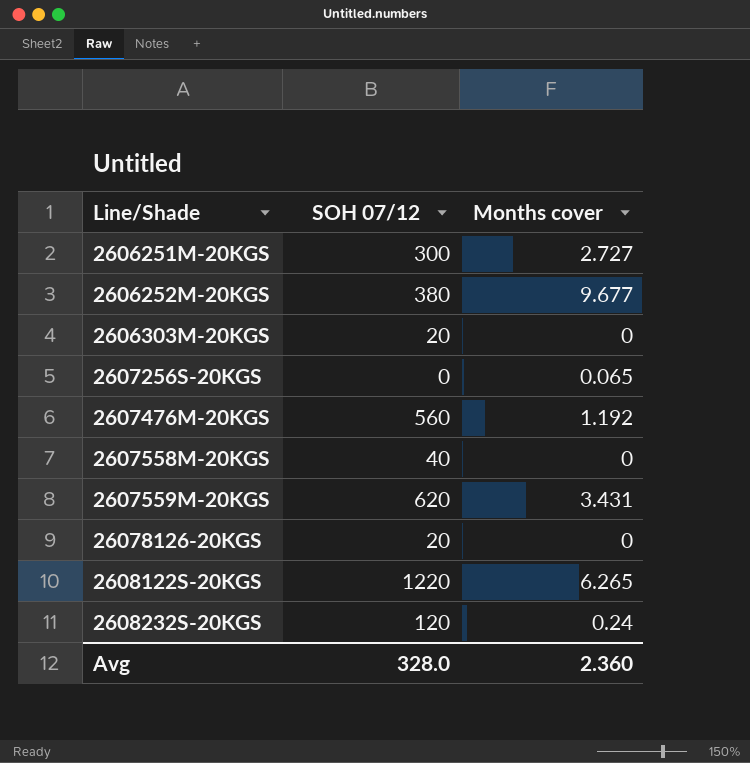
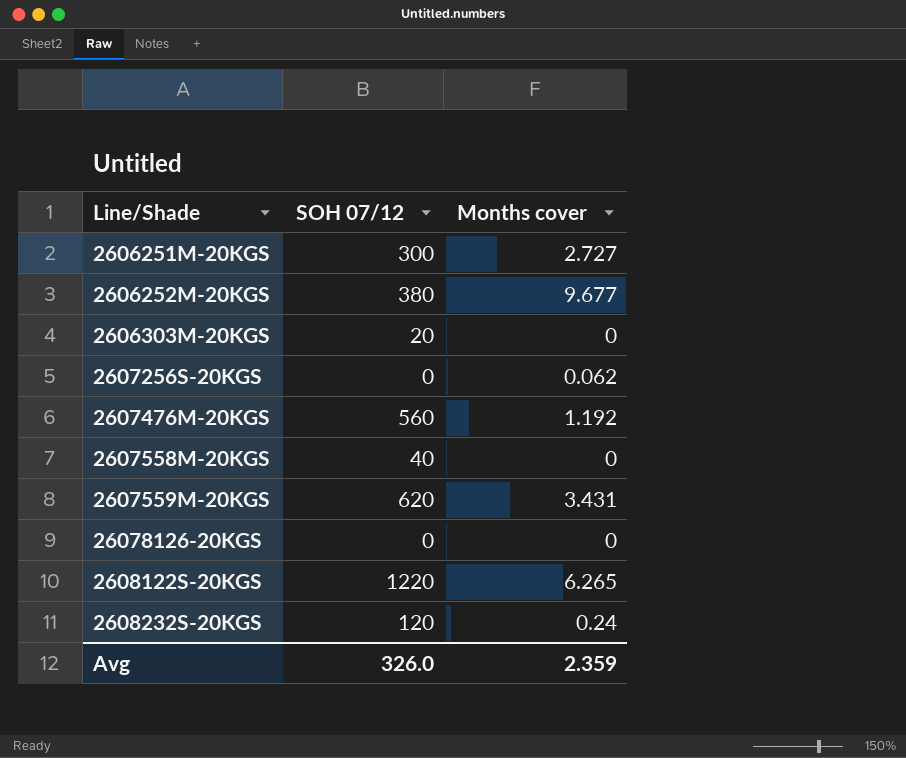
2607256S-20KGS | Months cover: 0.065 -> 0.062
26078126-20KGS | SOH 07/12: 20 -> 0
Avg | SOH 07/12: 328.0 -> 326.0
Avg | Months cover: 2.360 -> 2.359

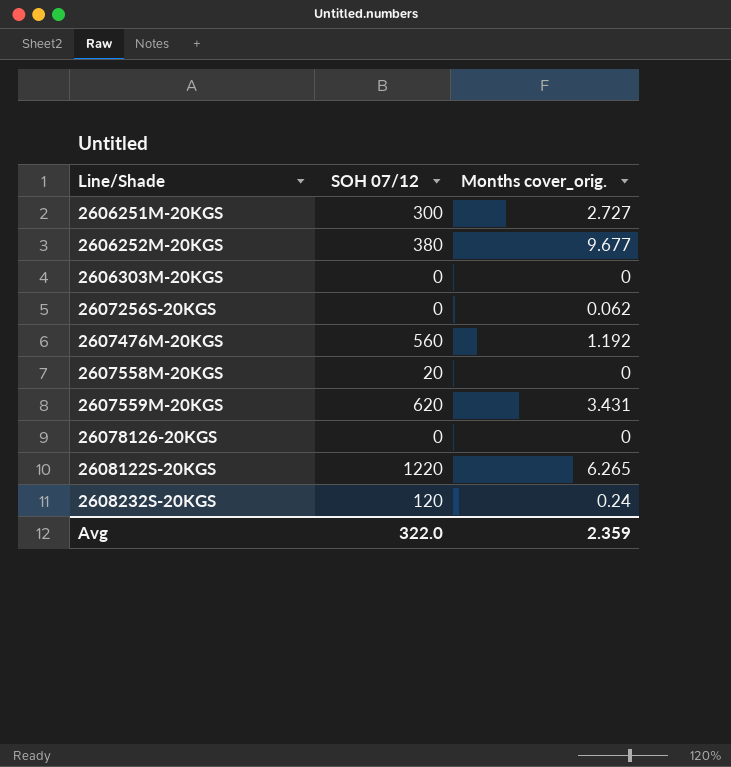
column name: Months cover -> Months cover_orig.
2606303M-20KGS | SOH 07/12: 20 -> 0
2607558M-20KGS | SOH 07/12: 40 -> 20
Avg | SOH 07/12: 326.0 -> 322.0

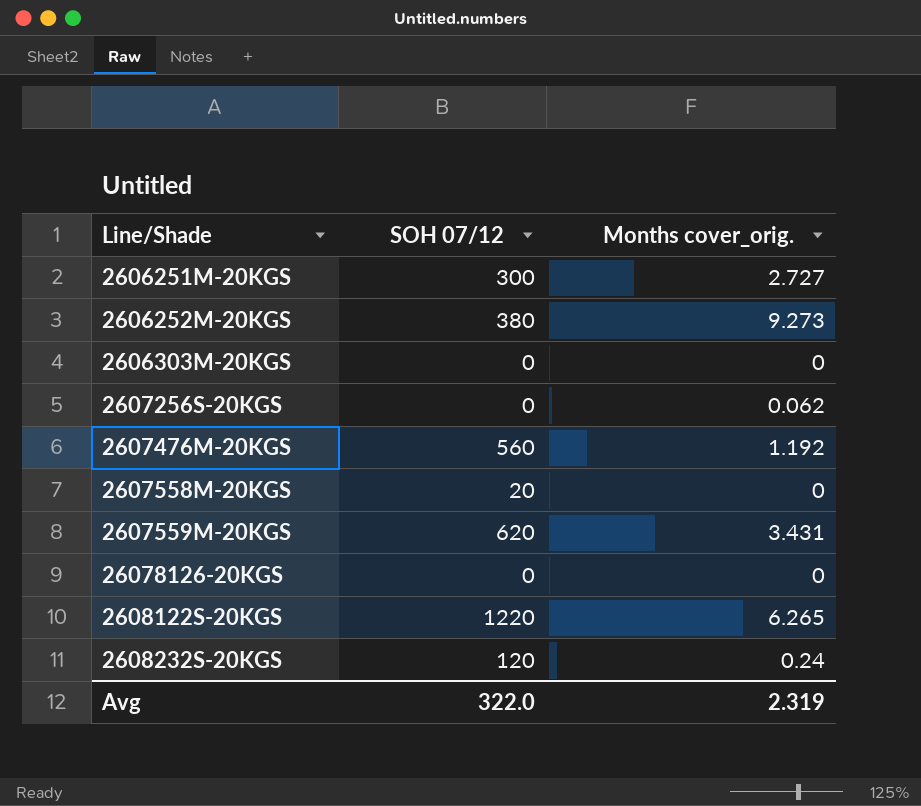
2606252M-20KGS | Months cover_orig.: 9.677 -> 9.273
Avg | Months cover_orig.: 2.359 -> 2.319

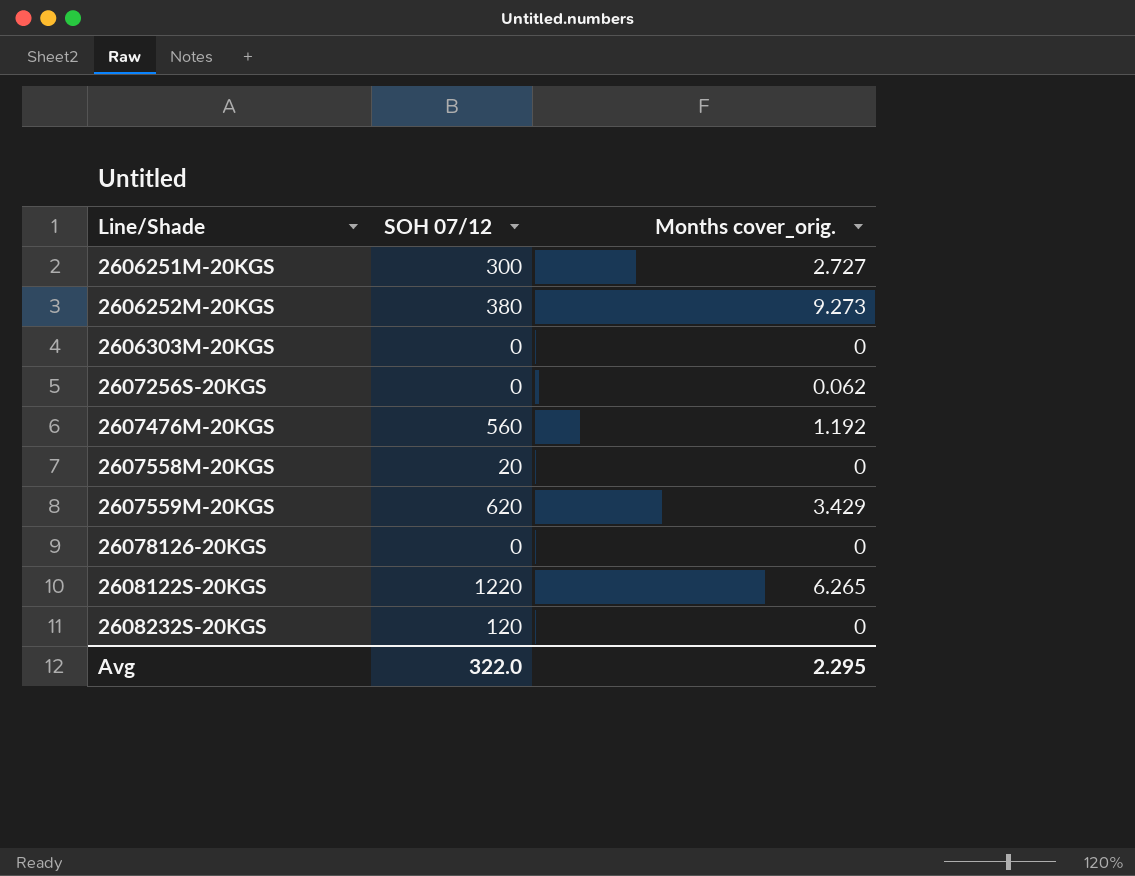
2607559M-20KGS | Months cover_orig.: 3.431 -> 3.429
2608232S-20KGS | Months cover_orig.: 0.24 -> 0
Avg | Months cover_orig.: 2.319 -> 2.295

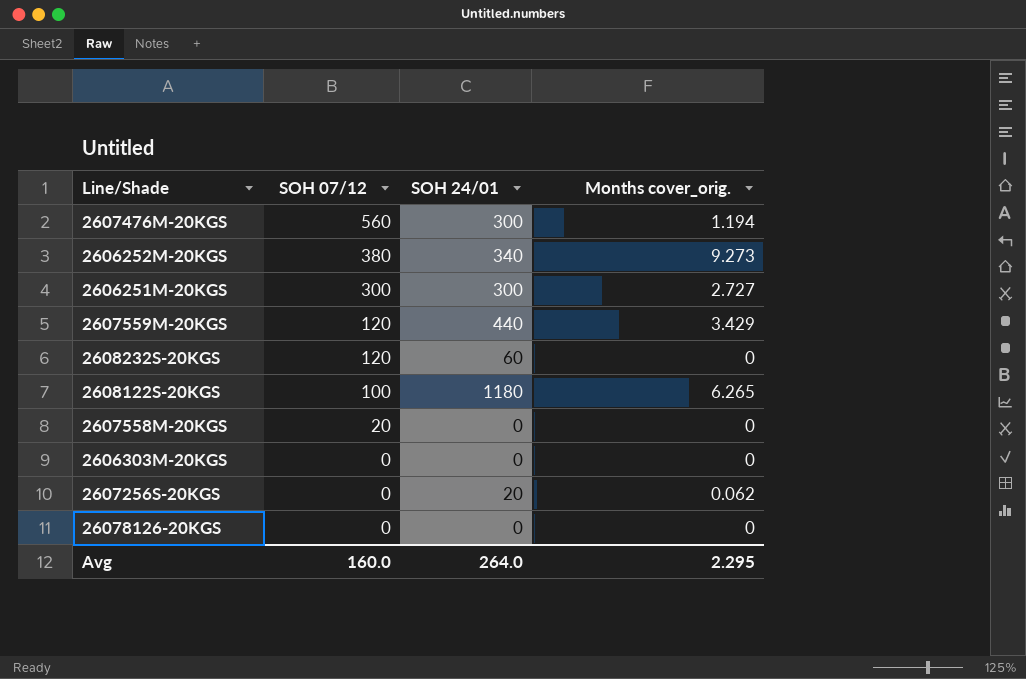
row order: none -> SOH 07/12 descending
column SOH 24/01 | position: none -> 3
2607476M-20KGS | Months cover_orig.: 1.192 -> 1.194
2607559M-20KGS | SOH 07/12: 620 -> 120
2608122S-20KGS | SOH 07/12: 1220 -> 100
Avg | SOH 07/12: 322.0 -> 160.0

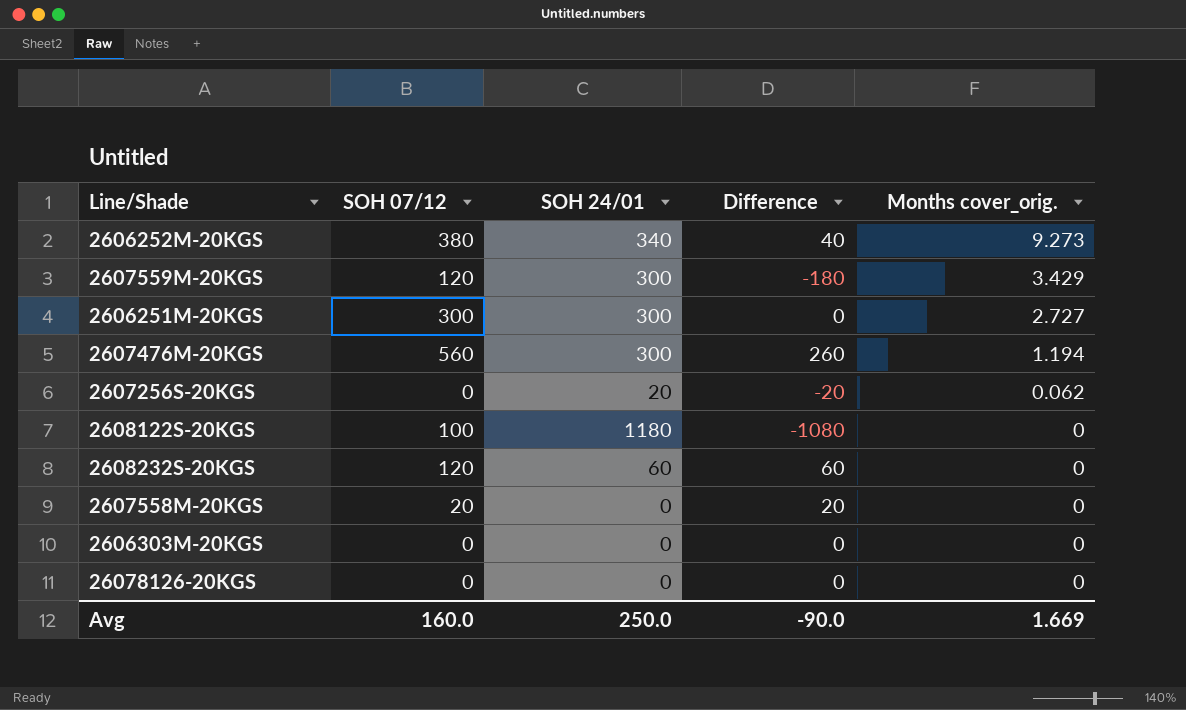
row order: SOH 07/12 descending -> Months cover_orig. descending
column Difference | formula: none -> [SOH 07/12] - [SOH 24/01]
2607559M-20KGS | SOH 24/01: 440 -> 300
2608122S-20KGS | Months cover_orig.: 6.265 -> 0
Avg | SOH 24/01: 264.0 -> 250.0
Avg | Months cover_orig.: 2.295 -> 1.669

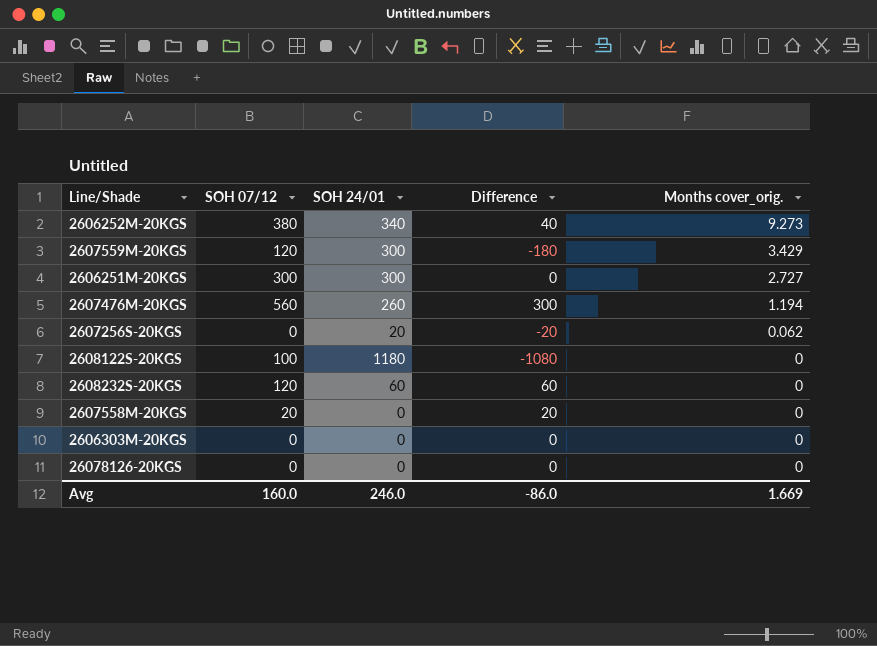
2607476M-20KGS | SOH 24/01: 300 -> 260
2607476M-20KGS | Difference: 260 -> 300
Avg | SOH 24/01: 250.0 -> 246.0
Avg | Difference: -90.0 -> -86.0

